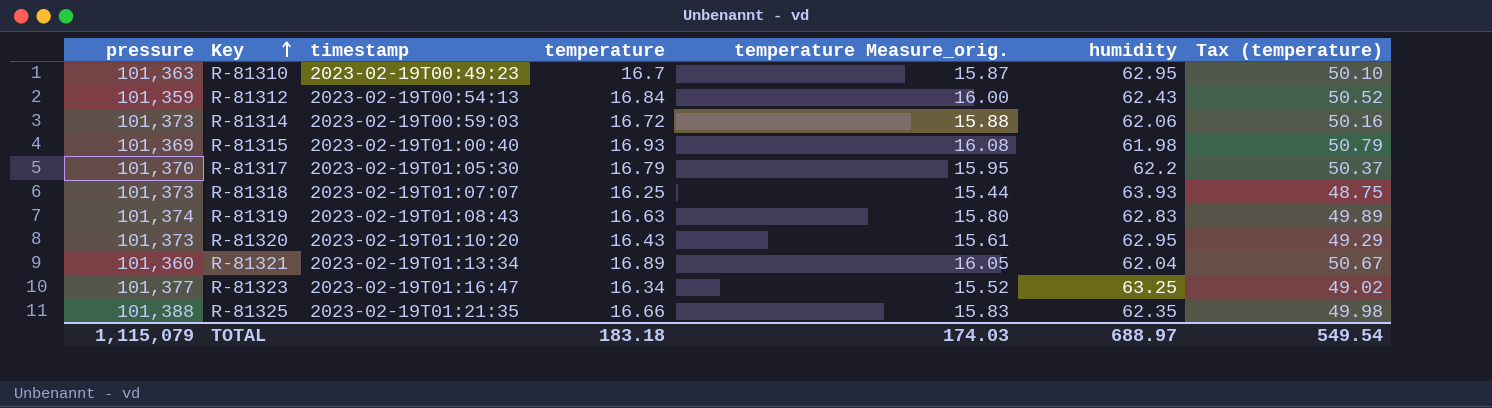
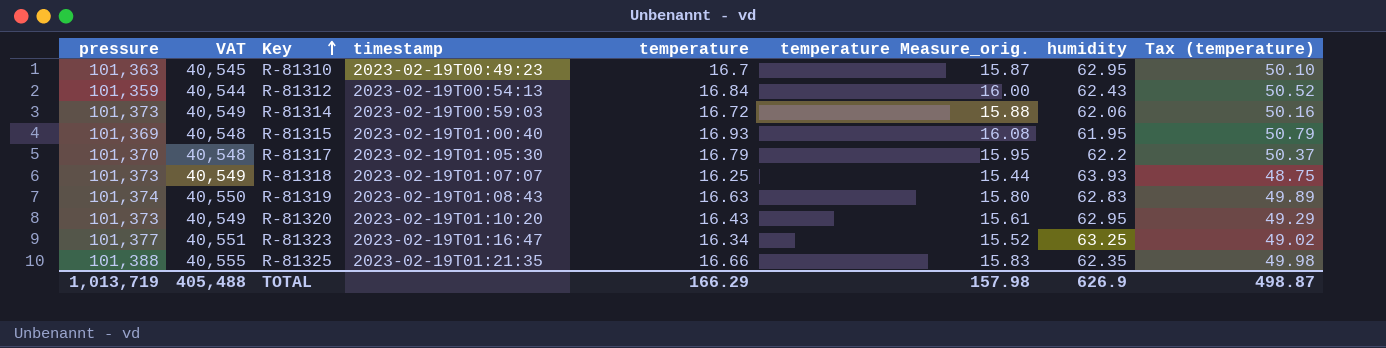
column VAT | formula: none -> [pressure] * 0.4
row R-81321: 101,360 | 2023-02-19T01:13:34 | 16.89 | 16.05 | 62.04 | 50.67 -> none
R-81315 | humidity: 61.98 -> 61.95
TOTAL | pressure: 1,115,079 -> 1,013,719
TOTAL | temperature: 183.18 -> 166.29
TOTAL | temperature Measure_orig.: 174.03 -> 157.98
TOTAL | humidity: 688.97 -> 626.9
TOTAL | Tax (temperature): 549.54 -> 498.87

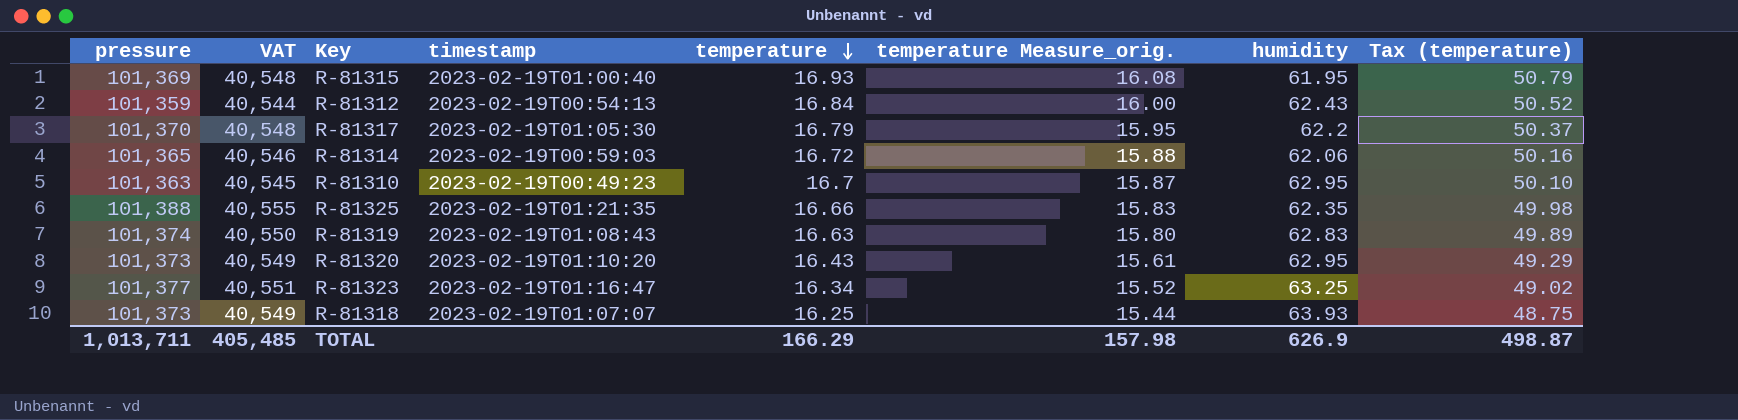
row order: Key ascending -> temperature descending
R-81314 | pressure: 101,373 -> 101,365
R-81314 | VAT: 40,549 -> 40,546
TOTAL | pressure: 1,013,719 -> 1,013,711
TOTAL | VAT: 405,488 -> 405,485

